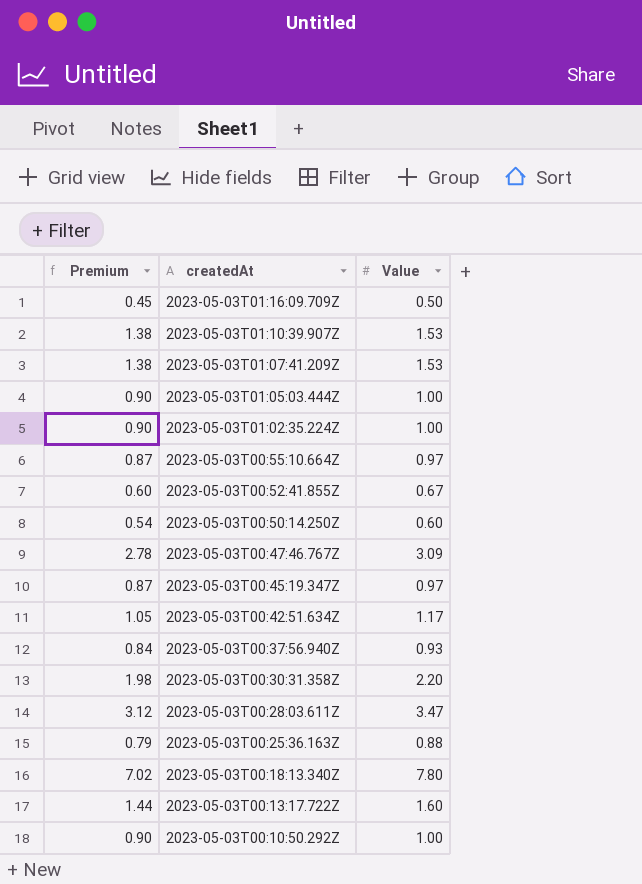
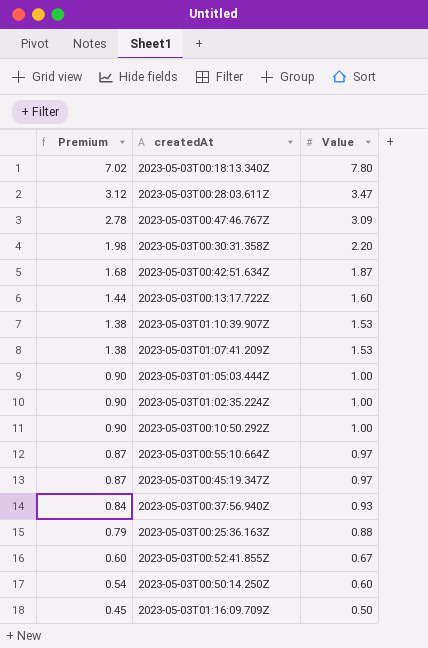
row order: createdAt descending -> Premium descending
2023-05-03T00:42:51.634Z | Premium: 1.05 -> 1.68
2023-05-03T00:42:51.634Z | Value: 1.17 -> 1.87

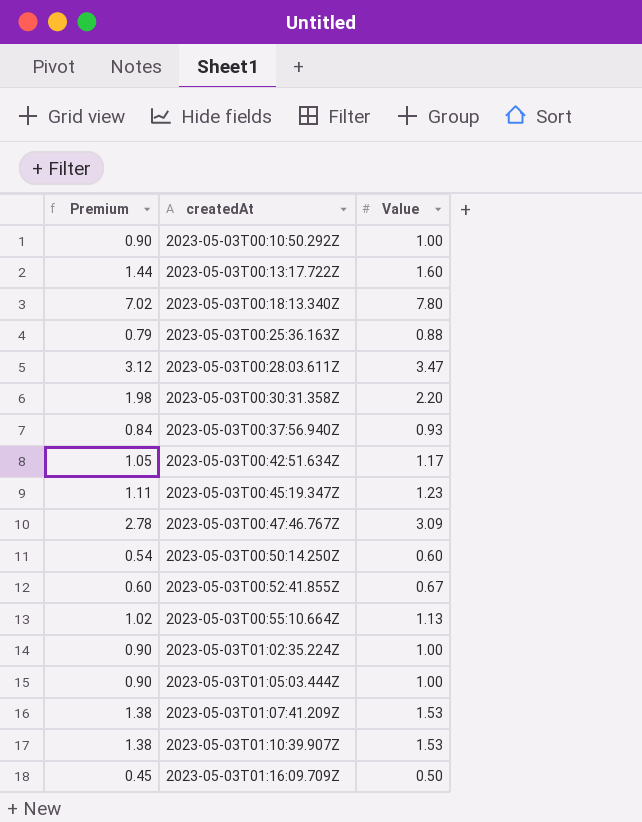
row order: Premium descending -> createdAt ascending
2023-05-03T00:42:51.634Z | Premium: 1.68 -> 1.05
2023-05-03T00:42:51.634Z | Value: 1.87 -> 1.17
2023-05-03T00:45:19.347Z | Premium: 0.87 -> 1.11
2023-05-03T00:45:19.347Z | Value: 0.97 -> 1.23
2023-05-03T00:55:10.664Z | Premium: 0.87 -> 1.02
2023-05-03T00:55:10.664Z | Value: 0.97 -> 1.13

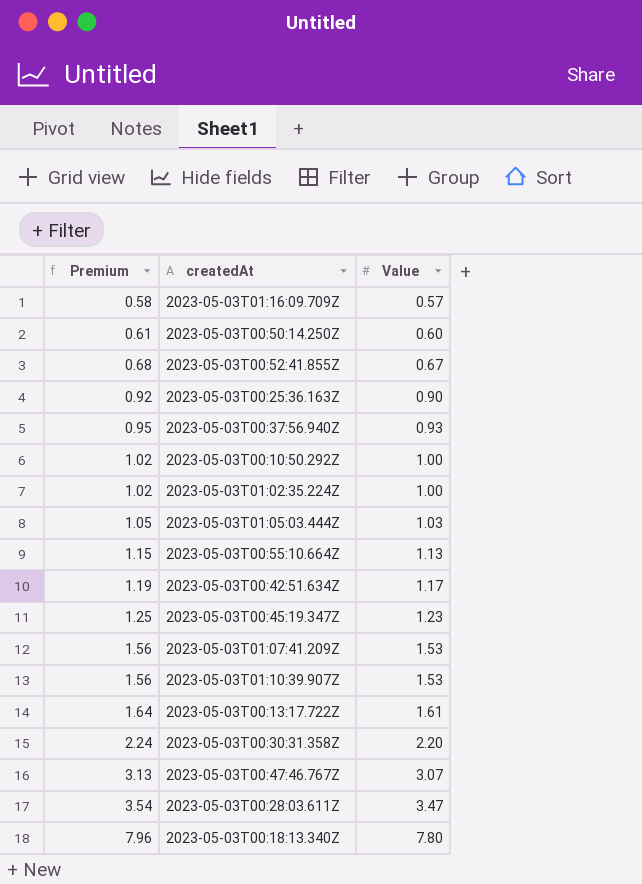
row order: createdAt ascending -> Premium ascending
column Premium | formula: [Value] * 0.9 -> [Value] * 1.02
2023-05-03T01:16:09.709Z | Value: 0.50 -> 0.57
2023-05-03T00:25:36.163Z | Value: 0.88 -> 0.90
2023-05-03T01:05:03.444Z | Value: 1.00 -> 1.03
2023-05-03T00:13:17.722Z | Value: 1.60 -> 1.61
2023-05-03T00:47:46.767Z | Value: 3.09 -> 3.07

